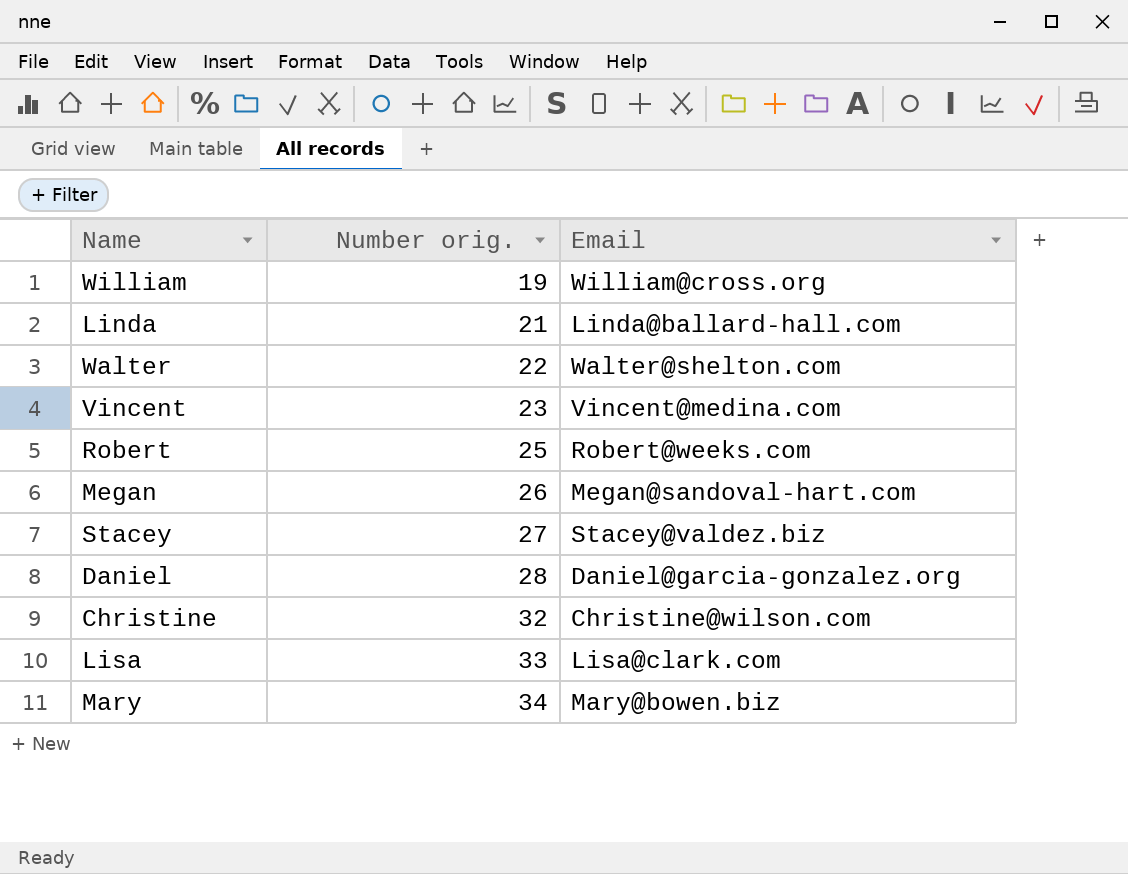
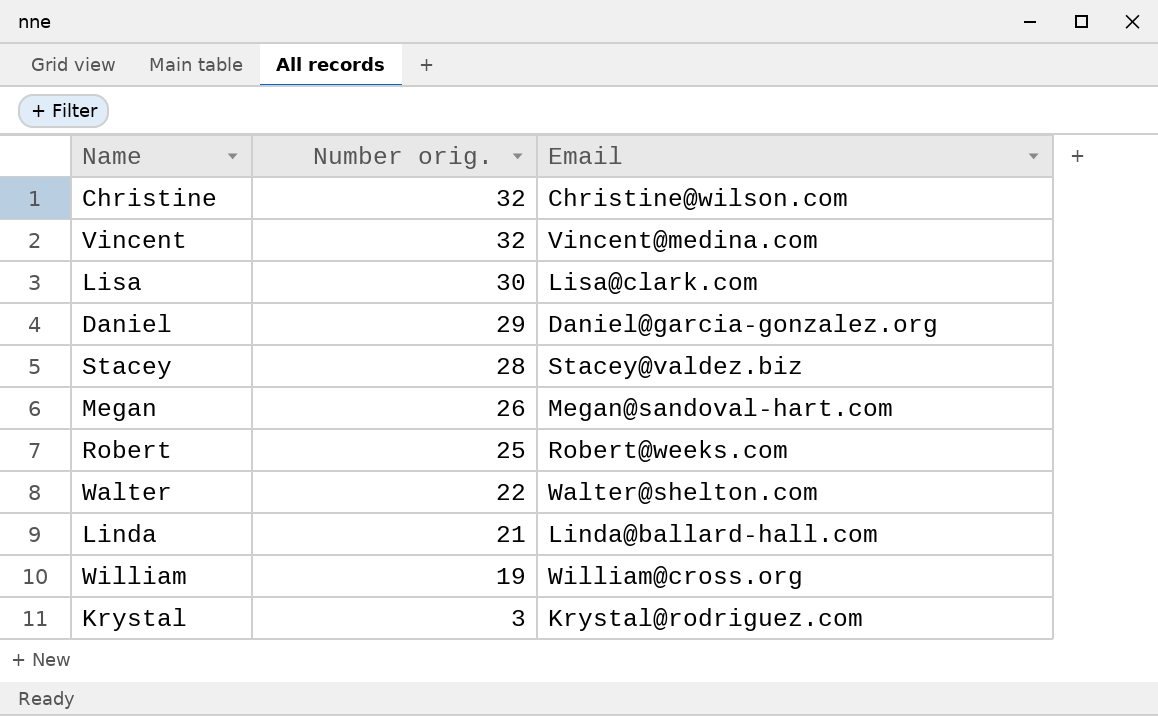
row order: Number orig. ascending -> Number orig. descending
row Mary: 34 | Mary@bowen.biz -> none
Vincent | Number orig.: 23 -> 32
Lisa | Number orig.: 33 -> 30
Daniel | Number orig.: 28 -> 29
Stacey | Number orig.: 27 -> 28
row Krystal: none -> 3 | Krystal@rodriguez.com

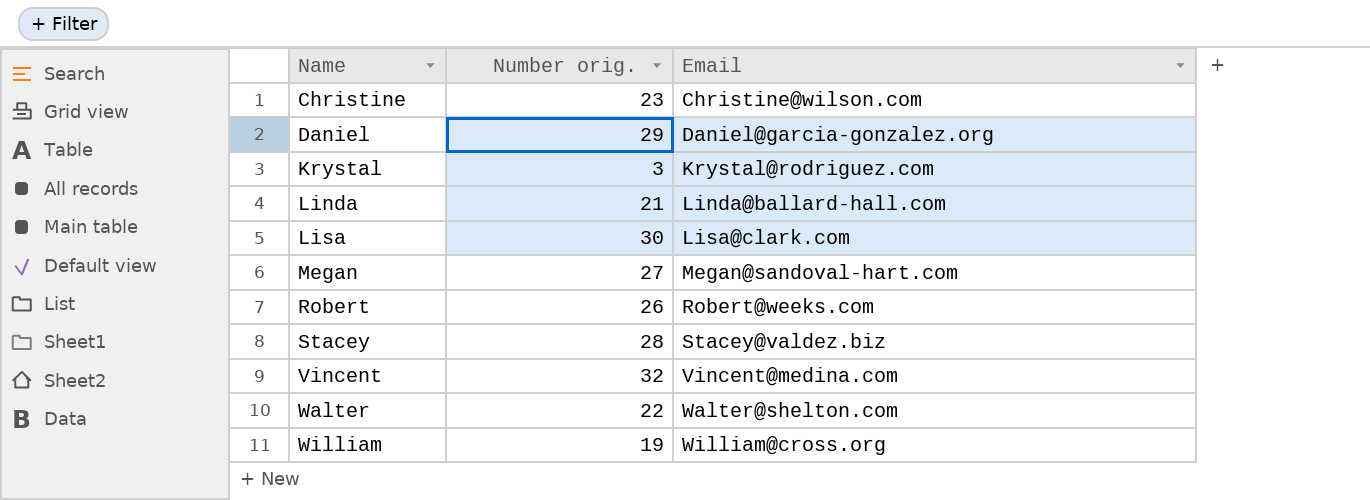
row order: Number orig. descending -> Name ascending
Christine | Number orig.: 32 -> 23
Megan | Number orig.: 26 -> 27
Robert | Number orig.: 25 -> 26

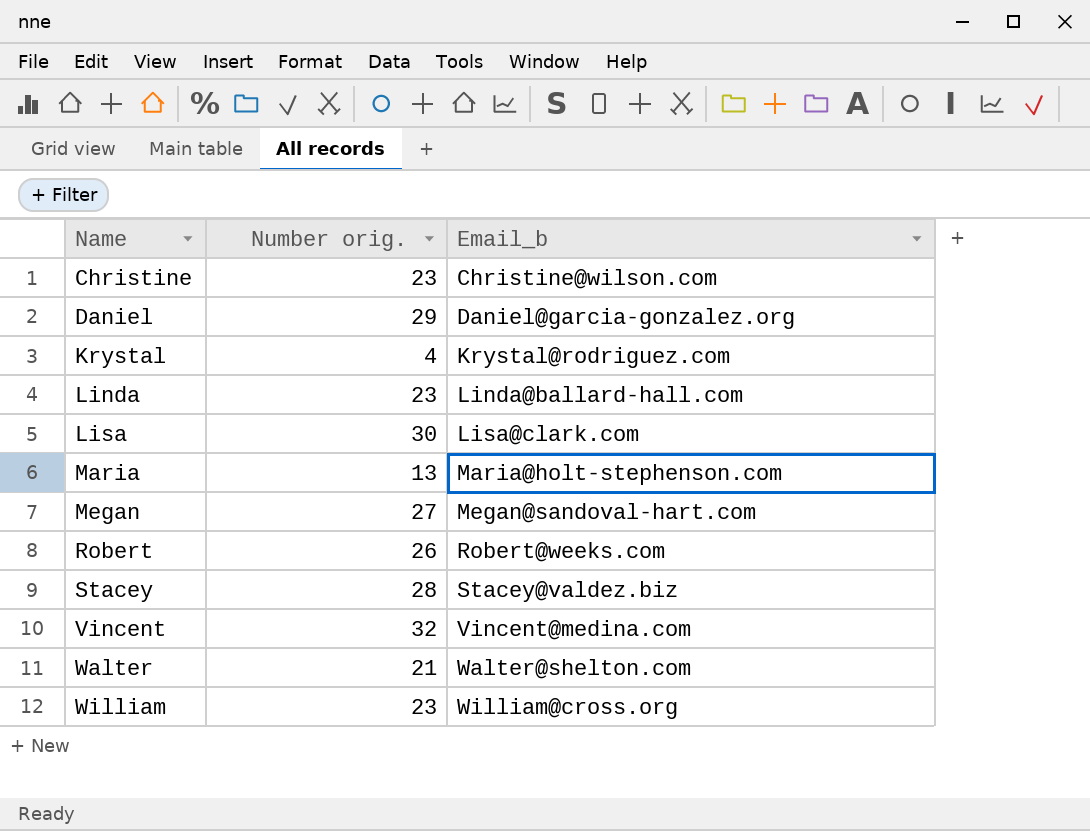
column name: Email -> Email_b
Krystal | Number orig.: 3 -> 4
Linda | Number orig.: 21 -> 23
row Maria: none -> 13 | Maria@holt-stephenson.com
Walter | Number orig.: 22 -> 21
William | Number orig.: 19 -> 23

